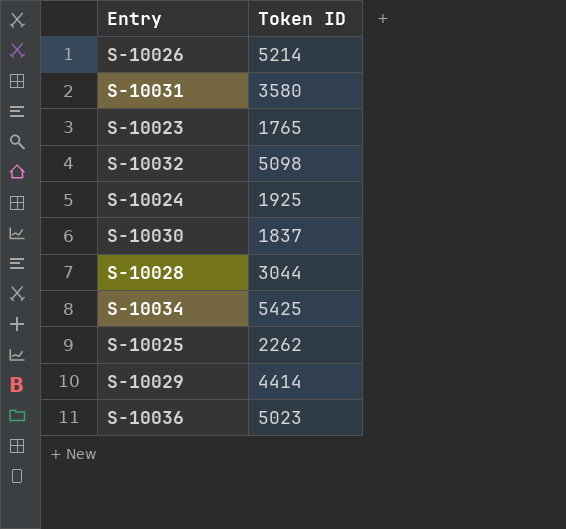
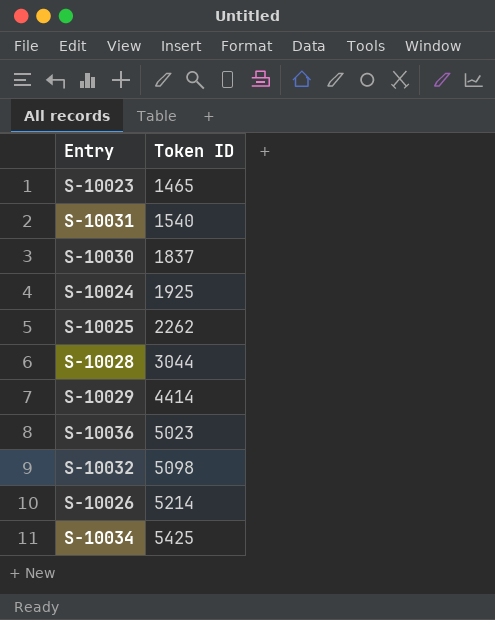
row order: none -> Token ID ascending
S-10023 | Token ID: 1765 -> 1465
S-10031 | Token ID: 3580 -> 1540

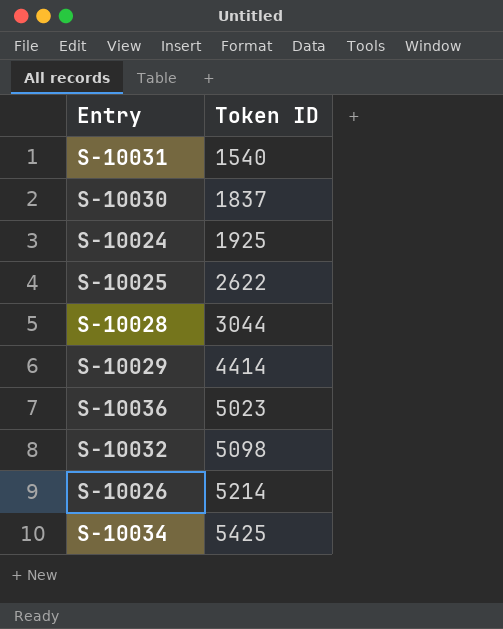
row S-10023: 1465 -> none
S-10025 | Token ID: 2262 -> 2622

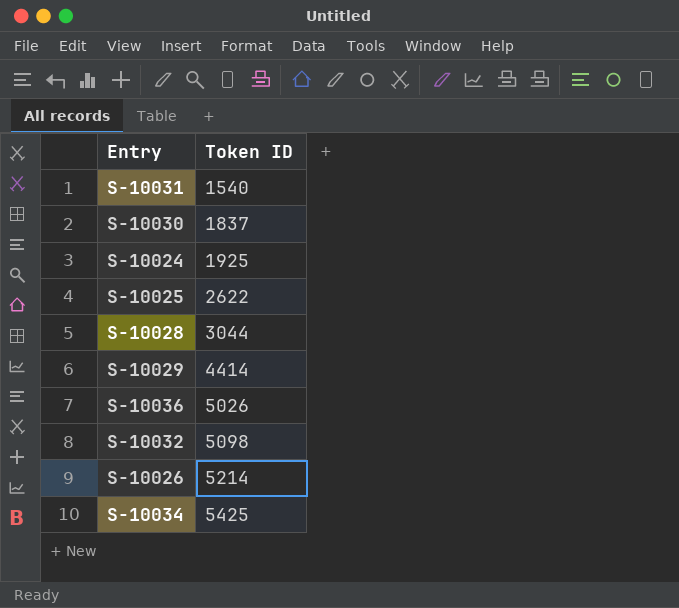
S-10036 | Token ID: 5023 -> 5026

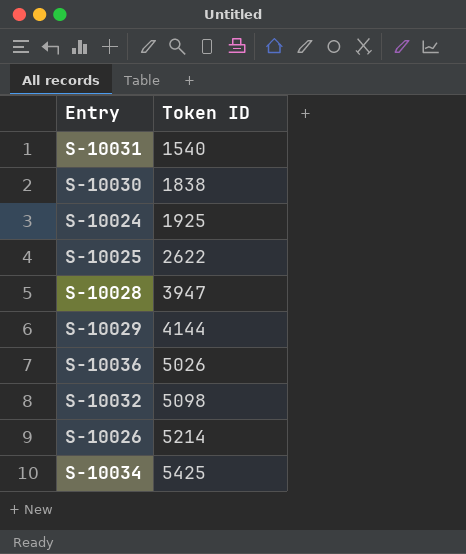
S-10030 | Token ID: 1837 -> 1838
S-10028 | Token ID: 3044 -> 3947
S-10029 | Token ID: 4414 -> 4144

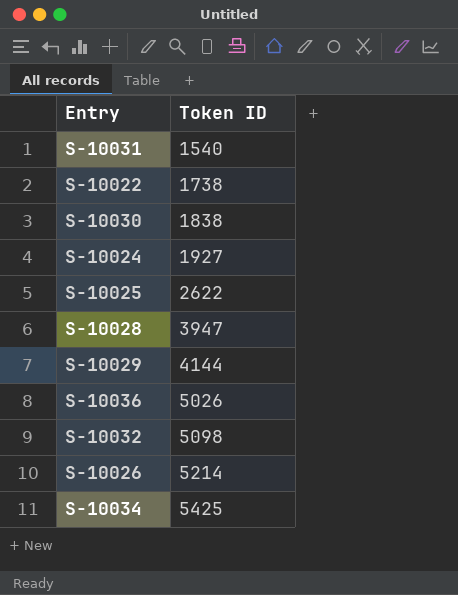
row S-10022: none -> 1738
S-10024 | Token ID: 1925 -> 1927

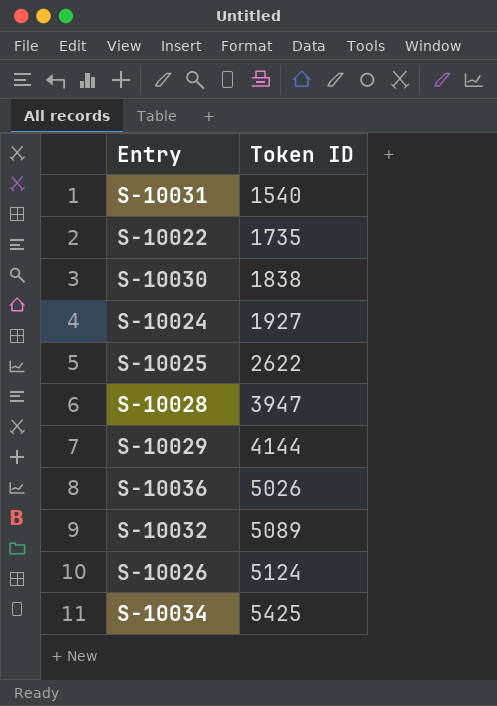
S-10022 | Token ID: 1738 -> 1735
S-10032 | Token ID: 5098 -> 5089
S-10026 | Token ID: 5214 -> 5124

